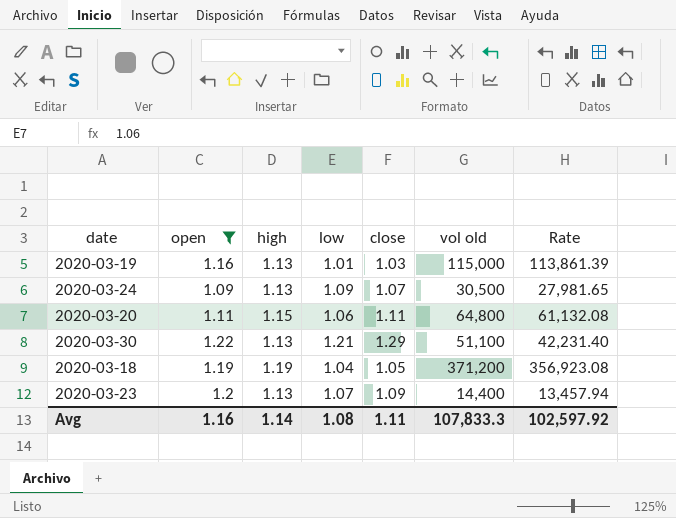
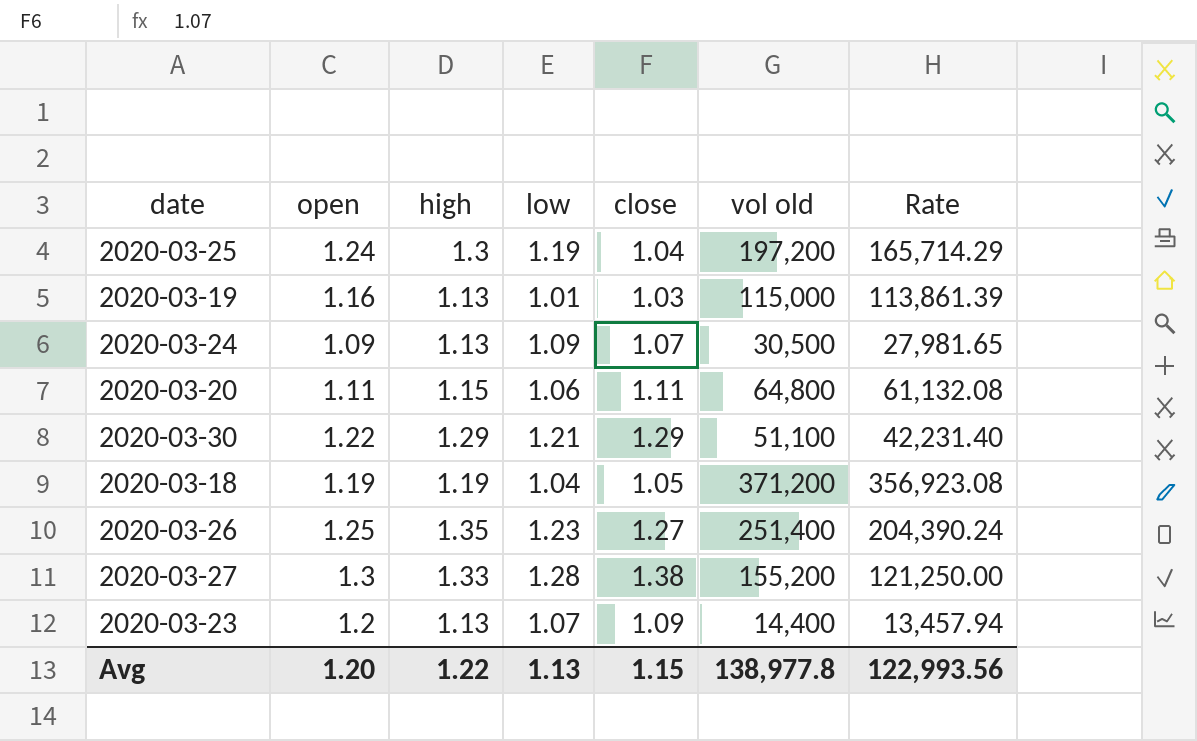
filter: open <= 1.22 -> none
2020-03-30 | high: 1.13 -> 1.29
Avg | open: 1.16 -> 1.20
Avg | high: 1.14 -> 1.22
Avg | low: 1.08 -> 1.13
Avg | close: 1.11 -> 1.15
Avg | vol old: 107,833.3 -> 138,977.8
Avg | Rate: 102,597.92 -> 122,993.56

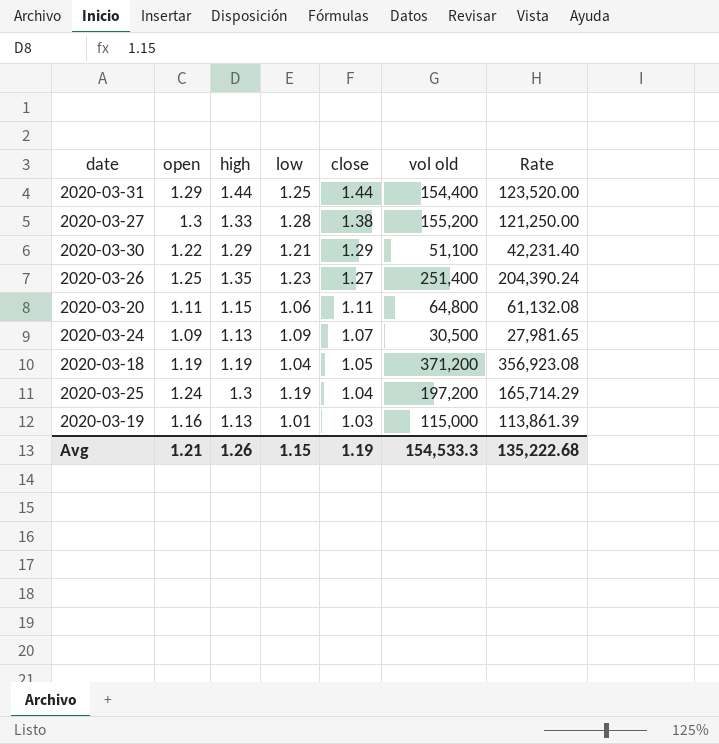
row order: none -> close descending
row 2020-03-23: 1.2 | 1.13 | 1.07 | 1.09 | 14,400 | 13,457.94 -> none
row 2020-03-31: none -> 1.29 | 1.44 | 1.25 | 1.44 | 154,400 | 123,520.00
Avg | open: 1.20 -> 1.21
Avg | high: 1.22 -> 1.26
Avg | low: 1.13 -> 1.15
Avg | close: 1.15 -> 1.19
Avg | vol old: 138,977.8 -> 154,533.3
Avg | Rate: 122,993.56 -> 135,222.68

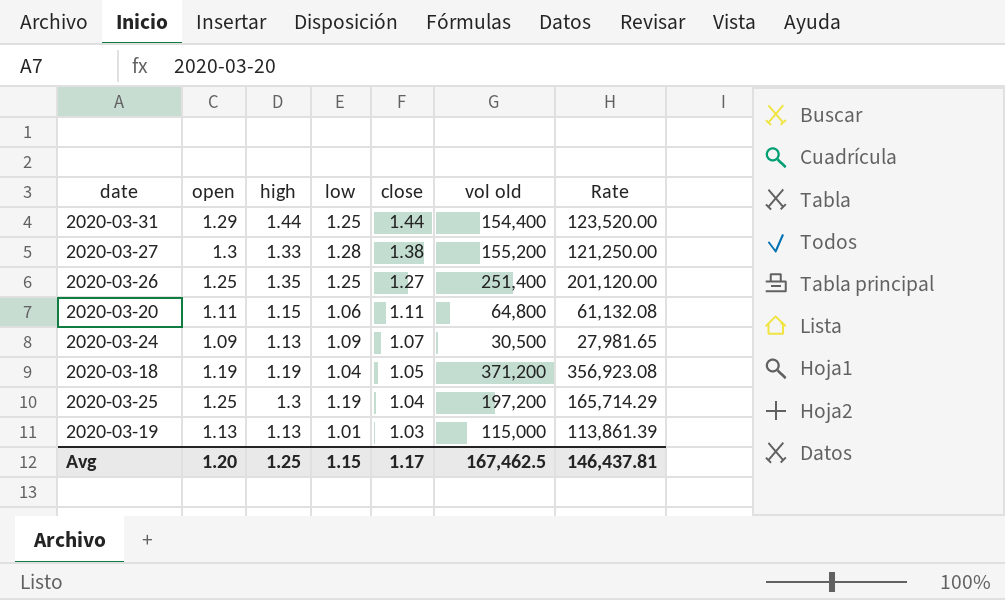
row 2020-03-30: 1.22 | 1.29 | 1.21 | 1.29 | 51,100 | 42,231.40 -> none
2020-03-26 | low: 1.23 -> 1.25
2020-03-26 | Rate: 204,390.24 -> 201,120.00
2020-03-25 | open: 1.24 -> 1.25
2020-03-19 | open: 1.16 -> 1.13
Avg | open: 1.21 -> 1.20
Avg | high: 1.26 -> 1.25
Avg | close: 1.19 -> 1.17
Avg | vol old: 154,533.3 -> 167,462.5
Avg | Rate: 135,222.68 -> 146,437.81

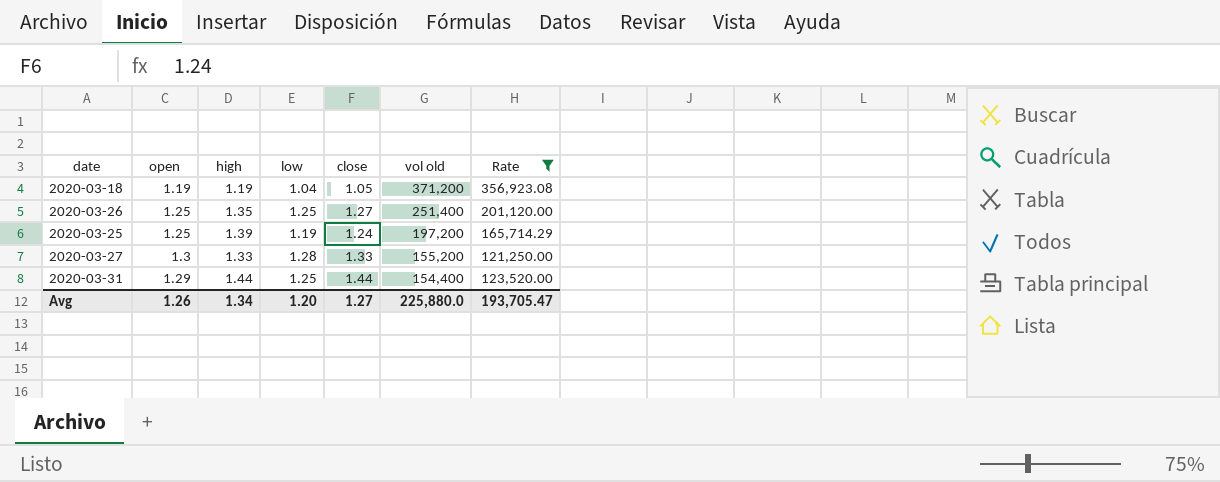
filter: none -> Rate >= 121,250.00
row order: close descending -> vol old descending
2020-03-25 | high: 1.3 -> 1.39
2020-03-25 | close: 1.04 -> 1.24
2020-03-27 | close: 1.38 -> 1.33
Avg | open: 1.20 -> 1.26
Avg | high: 1.25 -> 1.34
Avg | low: 1.15 -> 1.20
Avg | close: 1.17 -> 1.27
Avg | vol old: 167,462.5 -> 225,880.0
Avg | Rate: 146,437.81 -> 193,705.47

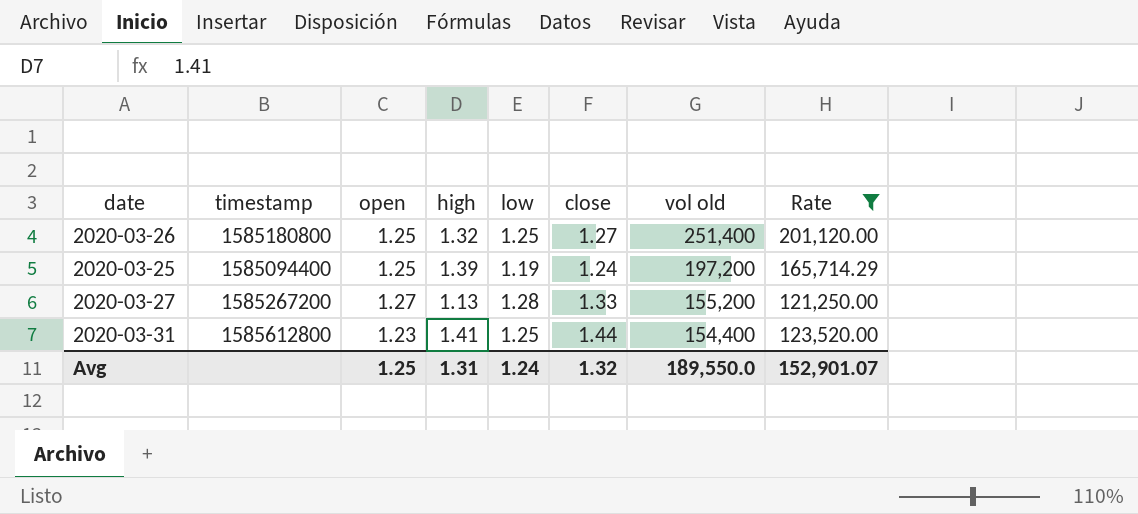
column timestamp | position: none -> 2
row 2020-03-18: 1.19 | 1.19 | 1.04 | 1.05 | 371,200 | 356,923.08 -> none
2020-03-26 | high: 1.35 -> 1.32
2020-03-27 | open: 1.3 -> 1.27
2020-03-27 | high: 1.33 -> 1.13
2020-03-31 | open: 1.29 -> 1.23
2020-03-31 | high: 1.44 -> 1.41
Avg | open: 1.26 -> 1.25
Avg | high: 1.34 -> 1.31
Avg | low: 1.20 -> 1.24
Avg | close: 1.27 -> 1.32
Avg | vol old: 225,880.0 -> 189,550.0
Avg | Rate: 193,705.47 -> 152,901.07

